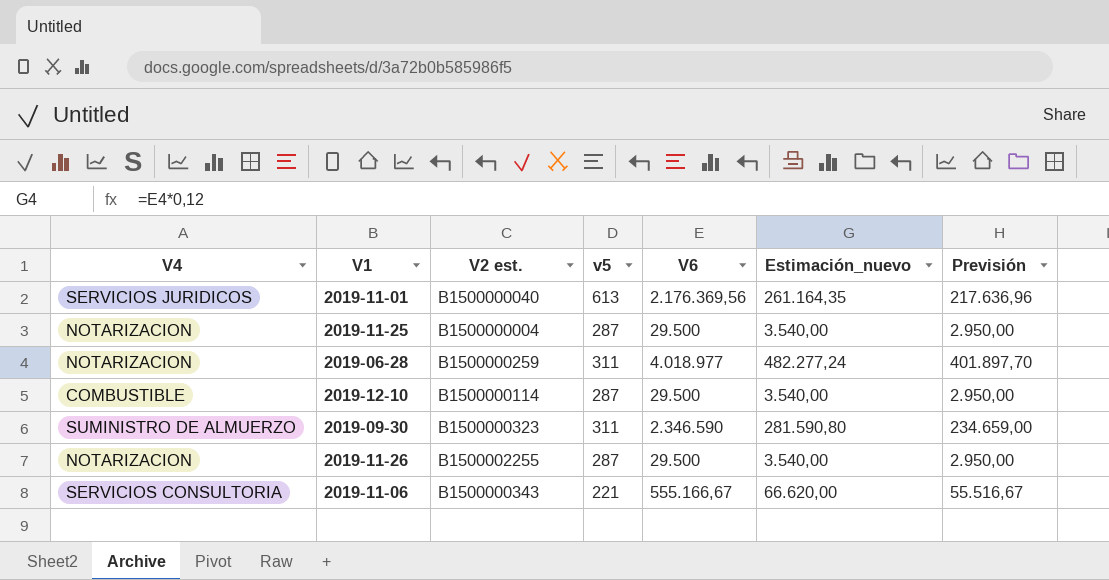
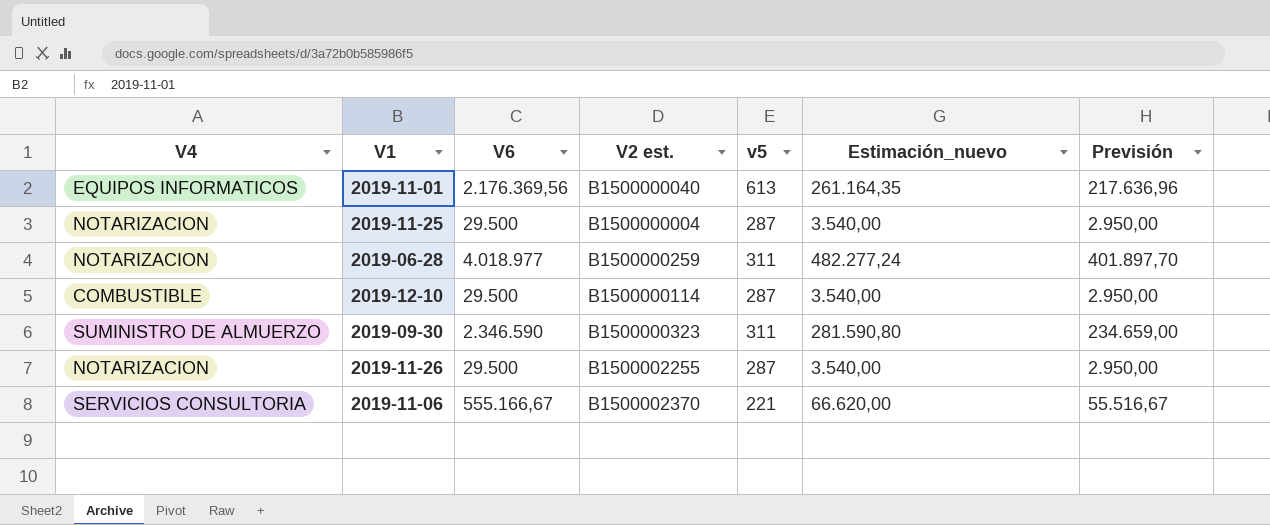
column V6 | position: 5 -> 3
2019-11-01 | V4: SERVICIOS JURIDICOS -> EQUIPOS INFORMATICOS
2019-11-06 | V2 est.: B1500000343 -> B1500002370

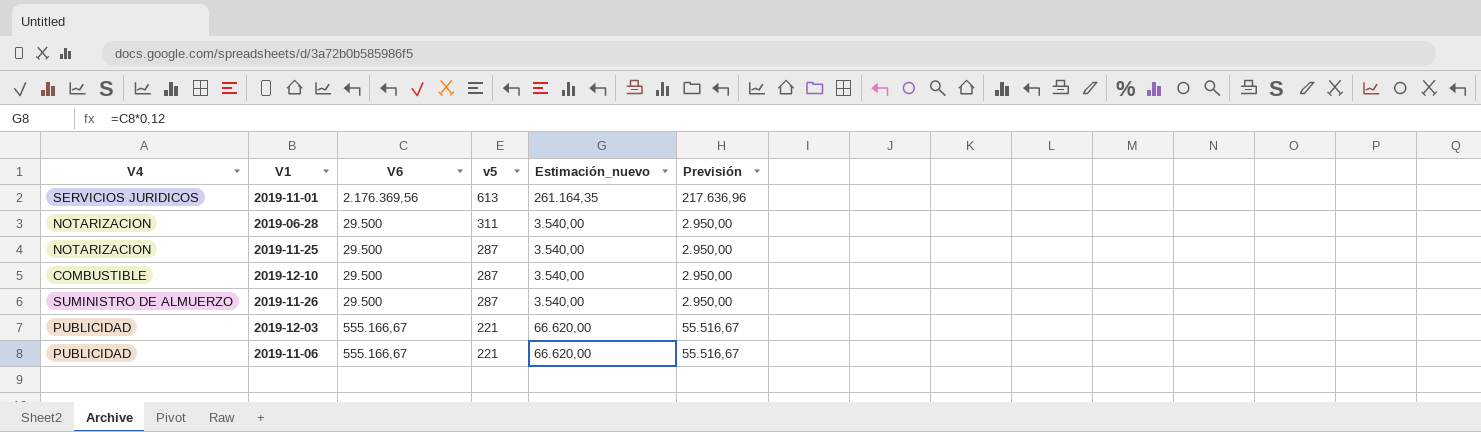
row order: none -> v5 descending
column V2 est. | position: 4 -> none
row 2019-09-30: SUMINISTRO DE ALMUERZO | 2.346.590 | B1500000323 | 311 | 281.590,80 | 234.659,00 -> none
2019-11-01 | V4: EQUIPOS INFORMATICOS -> SERVICIOS JURIDICOS
2019-06-28 | V6: 4.018.977 -> 29.500
2019-06-28 | Estimación_nuevo: 482.277,24 -> 3.540,00
2019-06-28 | Previsión: 401.897,70 -> 2.950,00
2019-11-26 | V4: NOTARIZACION -> SUMINISTRO DE ALMUERZO
row 2019-12-03: none -> PUBLICIDAD | 555.166,67 | 221 | 66.620,00 | 55.516,67
2019-11-06 | V4: SERVICIOS CONSULTORIA -> PUBLICIDAD

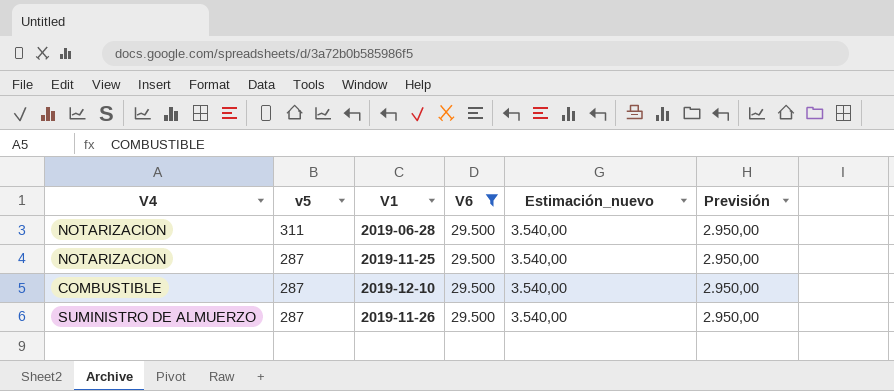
filter: none -> V6 = 29.500
column v5 | position: 4 -> 2

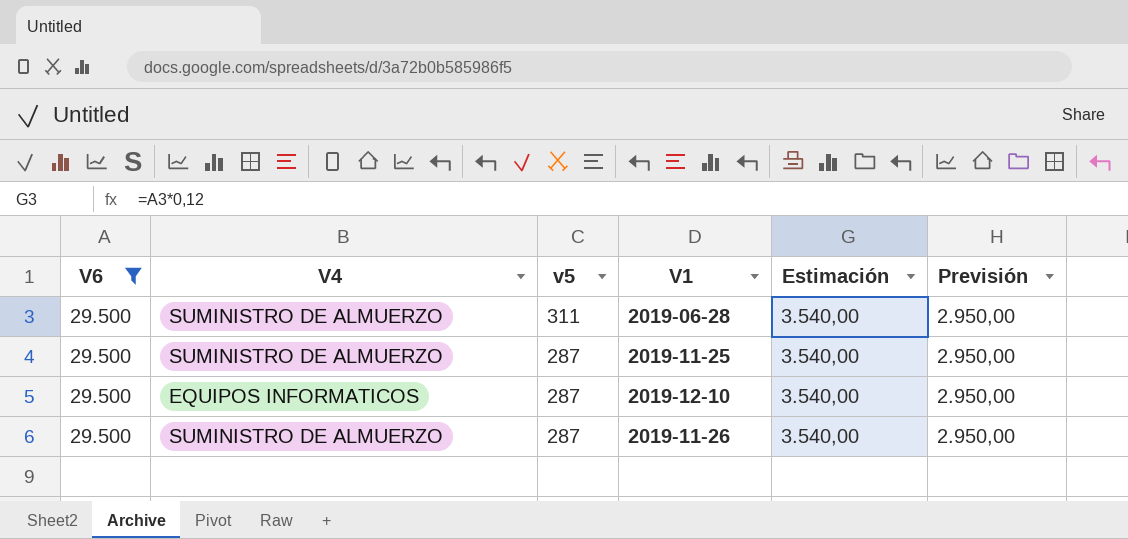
column V6 | position: 4 -> 1
column name: Estimación_nuevo -> Estimación
2019-06-28 | V4: NOTARIZACION -> SUMINISTRO DE ALMUERZO
2019-11-25 | V4: NOTARIZACION -> SUMINISTRO DE ALMUERZO
2019-12-10 | V4: COMBUSTIBLE -> EQUIPOS INFORMATICOS

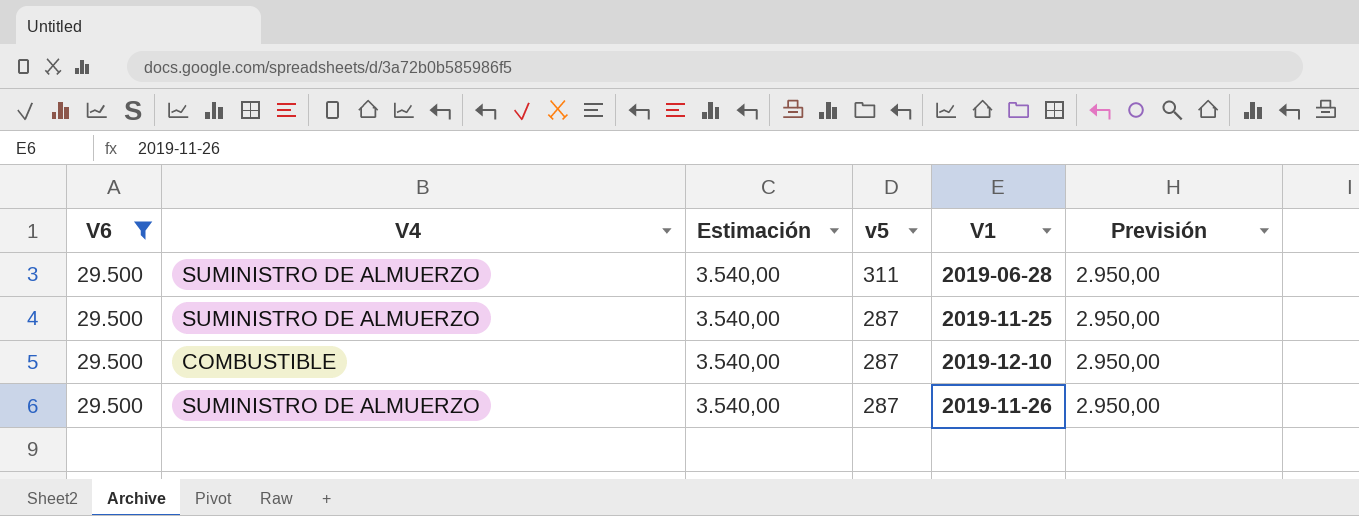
column Estimación | position: 5 -> 3
2019-12-10 | V4: EQUIPOS INFORMATICOS -> COMBUSTIBLE

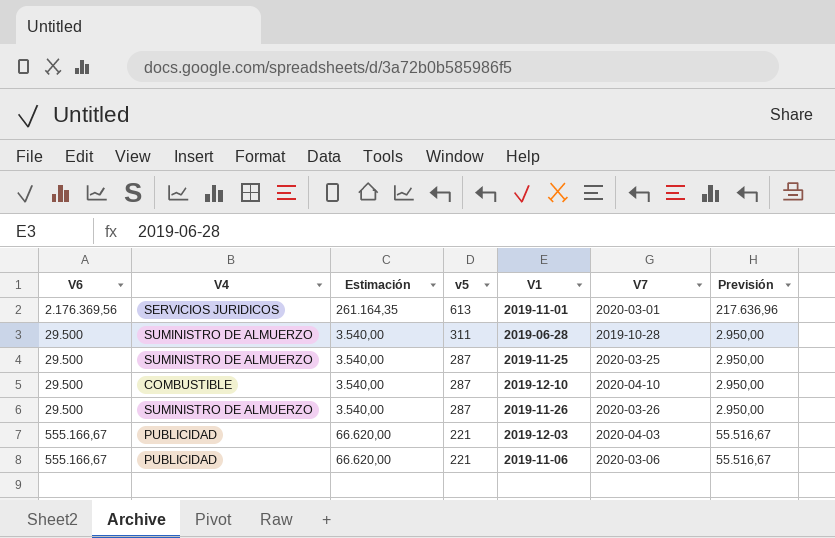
filter: V6 = 29.500 -> none
column V7 | position: none -> 6

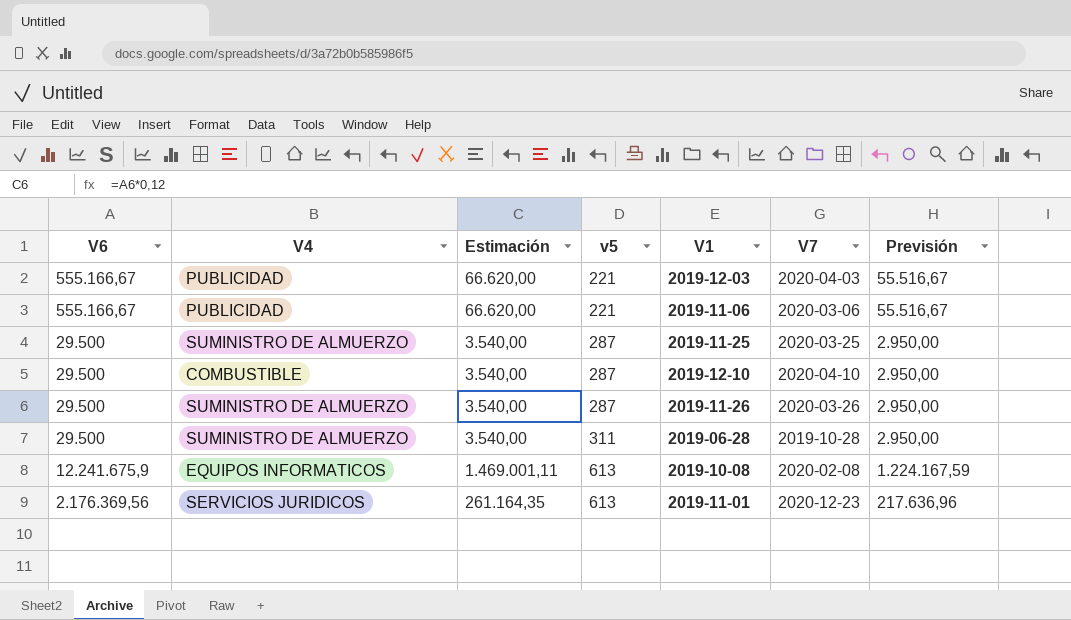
row order: v5 descending -> v5 ascending
row 2019-10-08: none -> 12.241.675,9 | EQUIPOS INFORMATICOS | 1.469.001,11 | 613 | 2020-02-08 | 1.224.167,59
2019-11-01 | V7: 2020-03-01 -> 2020-12-23

